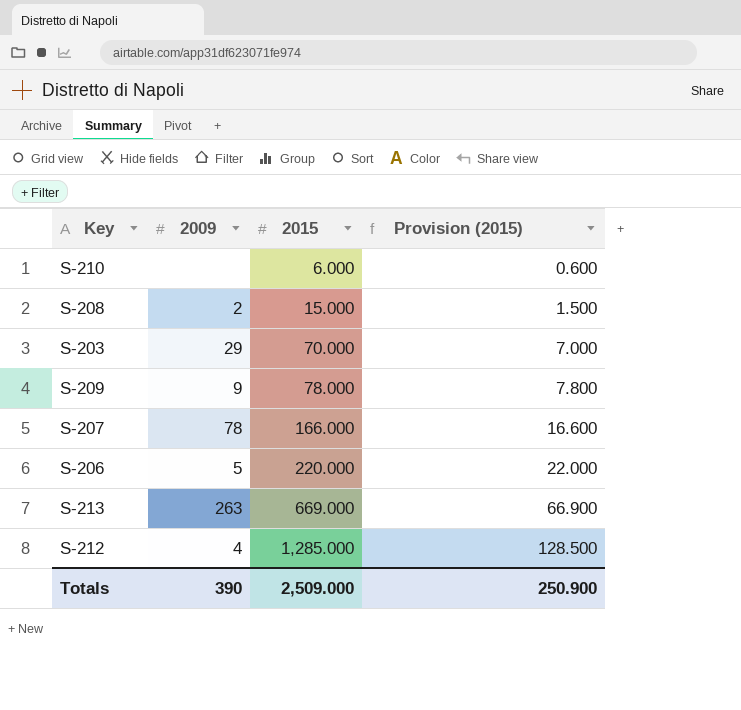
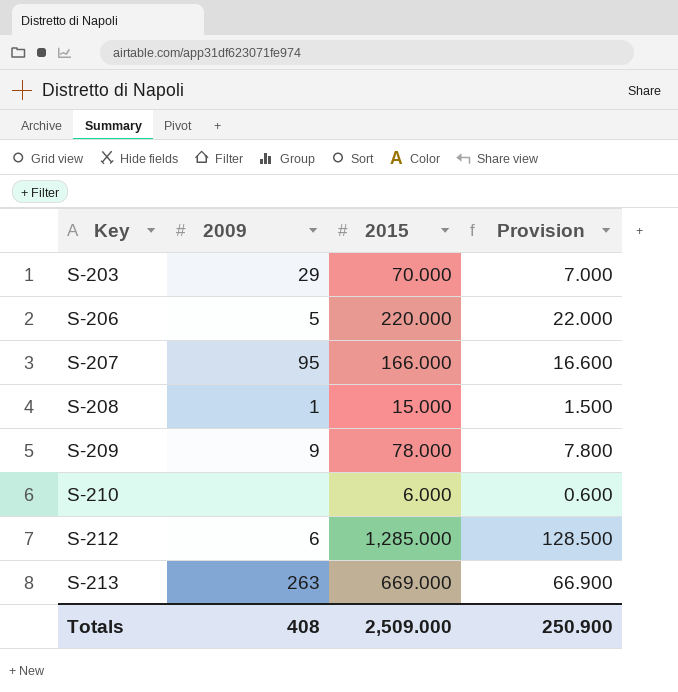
row order: 2015 ascending -> Key ascending
column name: Provision (2015) -> Provision
S-207 | 2009: 78 -> 95
S-208 | 2009: 2 -> 1
S-212 | 2009: 4 -> 6
Totals | 2009: 390 -> 408

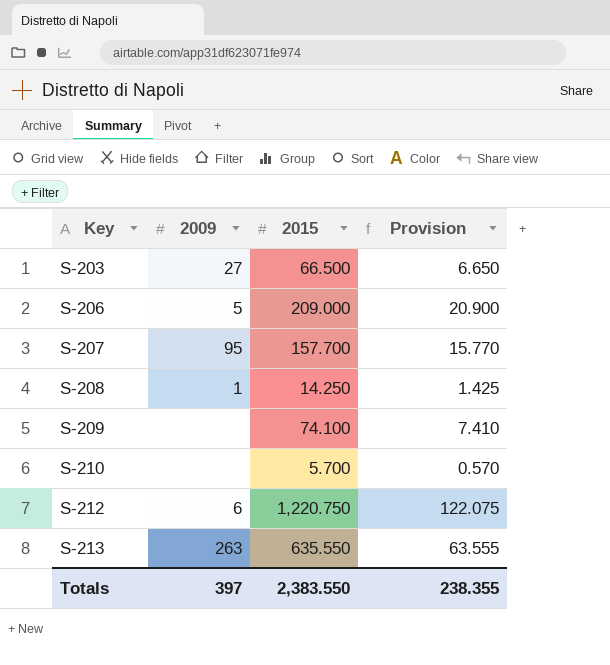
S-203 | 2009: 29 -> 27
S-203 | 2015: 70.000 -> 66.500
S-203 | Provision: 7.000 -> 6.650
S-206 | 2015: 220.000 -> 209.000
S-206 | Provision: 22.000 -> 20.900
S-207 | 2015: 166.000 -> 157.700
S-207 | Provision: 16.600 -> 15.770
S-208 | 2015: 15.000 -> 14.250
S-208 | Provision: 1.500 -> 1.425
S-209 | 2009: 9 -> none
S-209 | 2015: 78.000 -> 74.100
S-209 | Provision: 7.800 -> 7.410
S-210 | 2015: 6.000 -> 5.700
S-210 | Provision: 0.600 -> 0.570
S-212 | 2015: 1,285.000 -> 1,220.750
S-212 | Provision: 128.500 -> 122.075
S-213 | 2015: 669.000 -> 635.550
S-213 | Provision: 66.900 -> 63.555
Totals | 2009: 408 -> 397
Totals | 2015: 2,509.000 -> 2,383.550
Totals | Provision: 250.900 -> 238.355

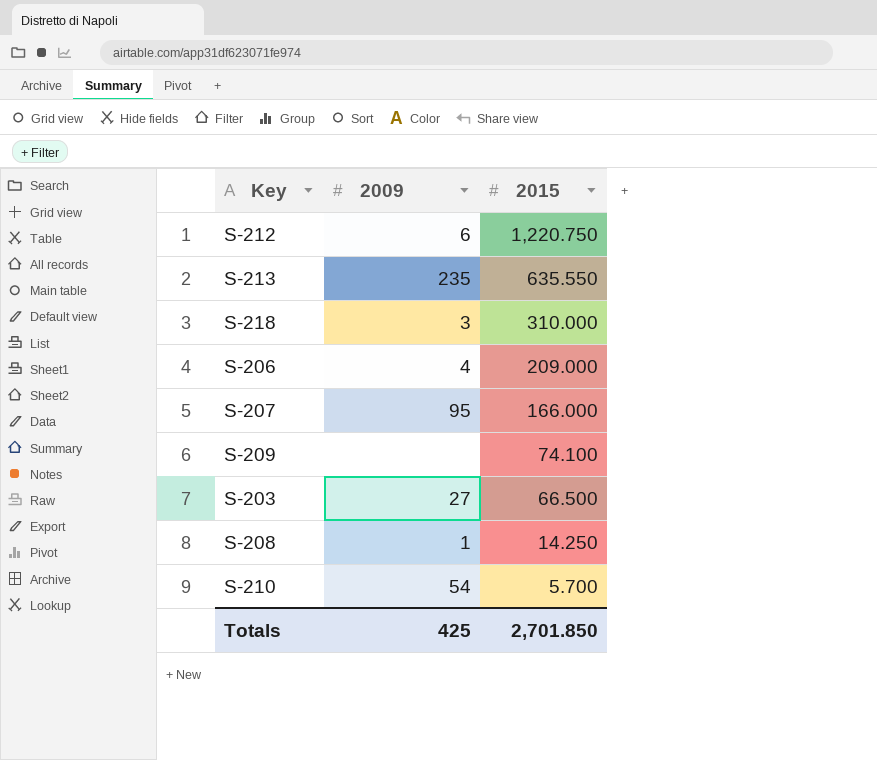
row order: Key ascending -> 2015 descending
column Provision | formula: [2015] * 0.1 -> none
S-213 | 2009: 263 -> 235
row S-218: none -> 3 | 310.000
S-206 | 2009: 5 -> 4
S-207 | 2015: 157.700 -> 166.000
S-210 | 2009: none -> 54
Totals | 2009: 397 -> 425
Totals | 2015: 2,383.550 -> 2,701.850

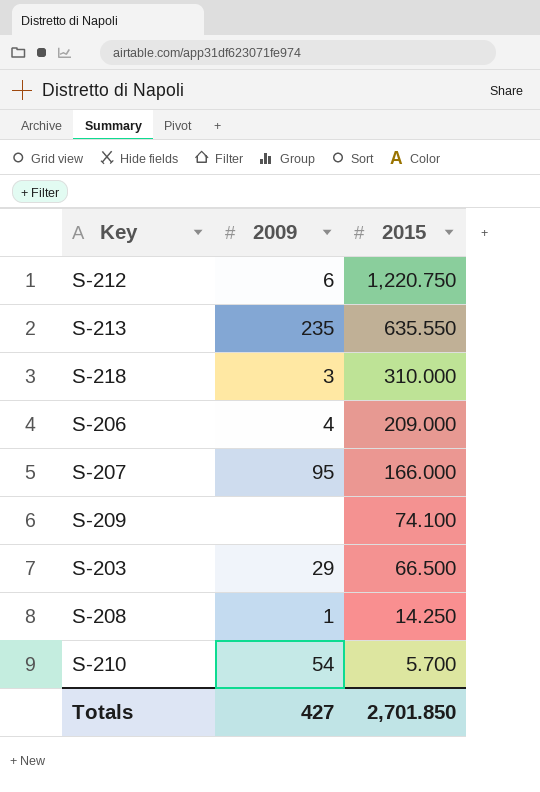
S-203 | 2009: 27 -> 29
Totals | 2009: 425 -> 427

